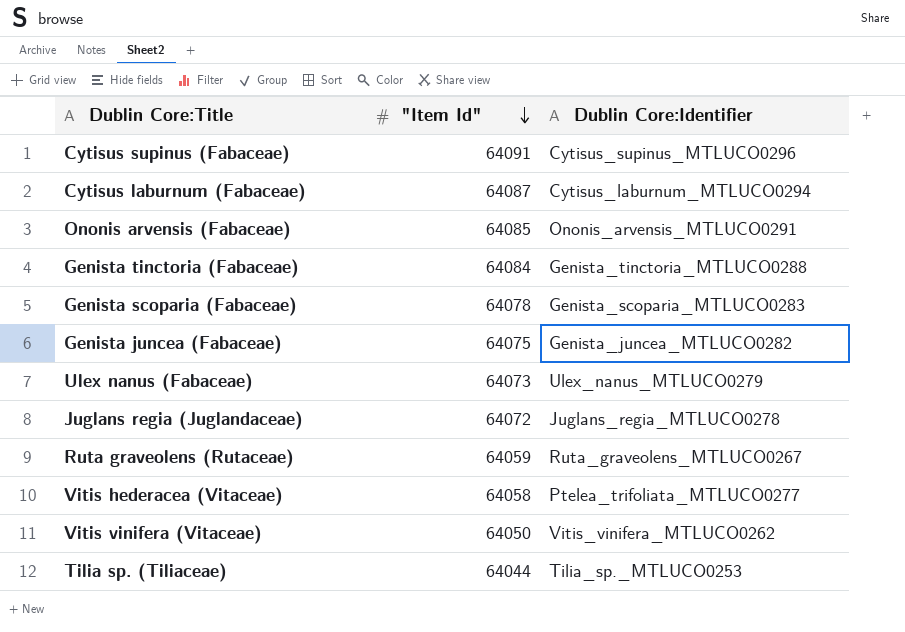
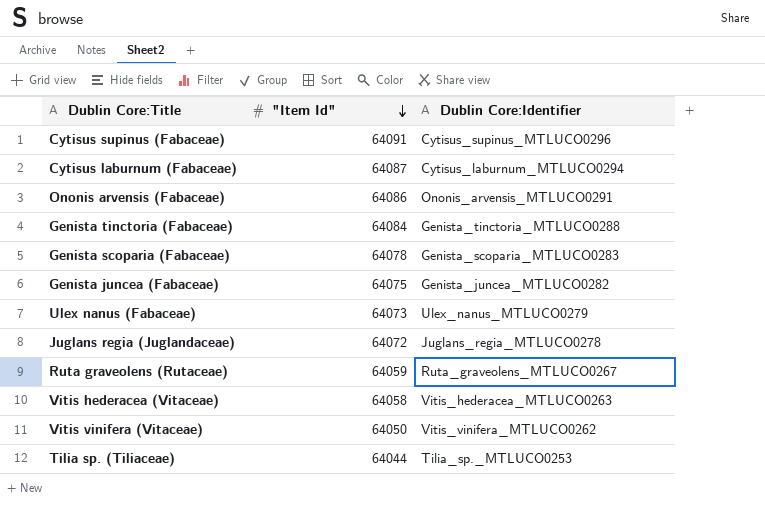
Ononis arvensis (Fabaceae) | "Item Id": 64085 -> 64086
Vitis hederacea (Vitaceae) | Dublin Core:Identifier: Ptelea_trifoliata_MTLUCO0277 -> Vitis_hederacea_MTLUCO0263

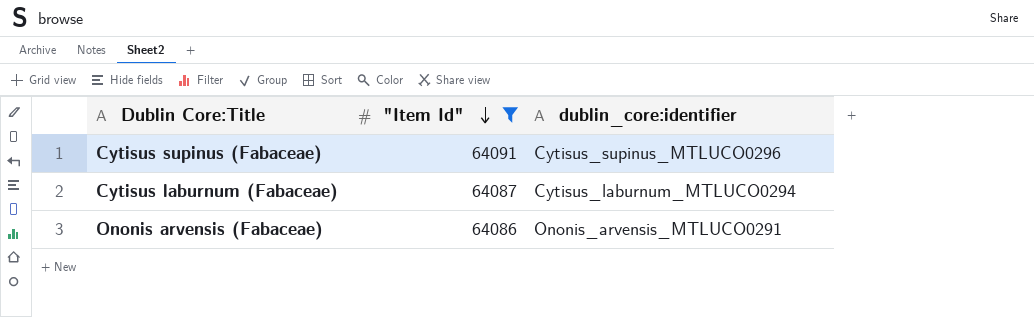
filter: none -> "Item Id" >= 64086
column name: Dublin Core:Identifier -> dublin_core:identifier

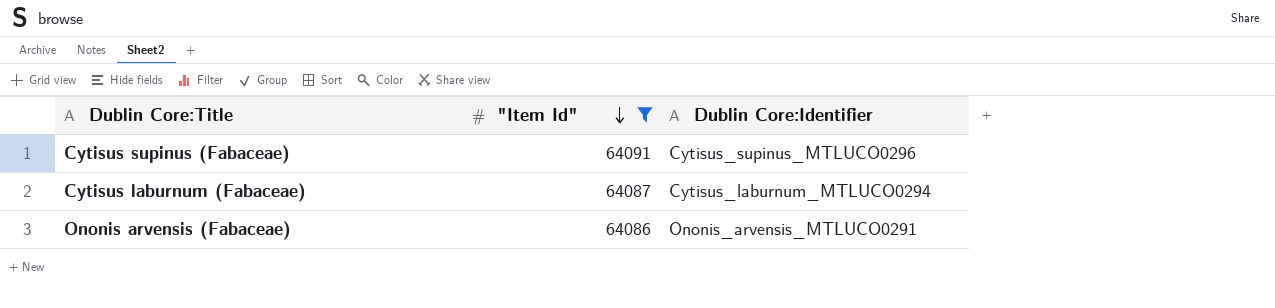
column name: dublin_core:identifier -> Dublin Core:Identifier

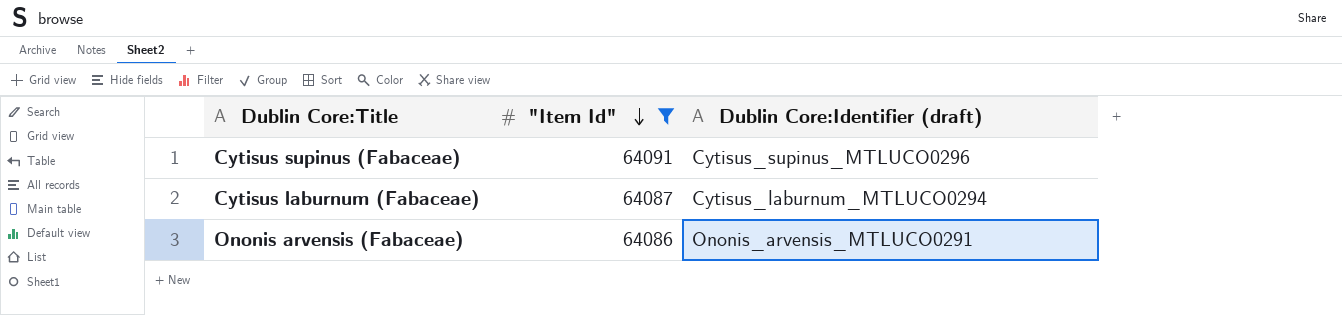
column name: Dublin Core:Identifier -> Dublin Core:Identifier (draft)

